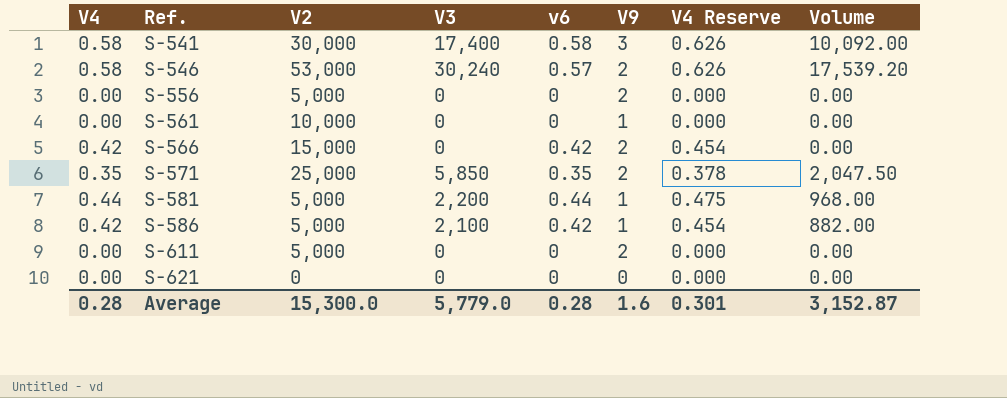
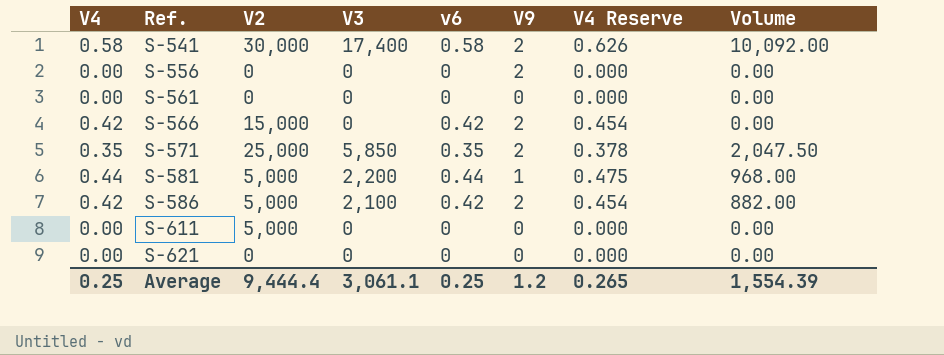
row S-546: 0.58 | 53,000 | 30,240 | 0.57 | 2 | 0.626 | 17,539.20 -> none
S-541 | V9: 3 -> 2
S-556 | V2: 5,000 -> 0
S-561 | V2: 10,000 -> 0
S-561 | V9: 1 -> 0
S-586 | V9: 1 -> 2
S-611 | V9: 2 -> 0
Average | V4: 0.28 -> 0.25
Average | V2: 15,300.0 -> 9,444.4
Average | V3: 5,779.0 -> 3,061.1
Average | v6: 0.28 -> 0.25
Average | V9: 1.6 -> 1.2
Average | V4 Reserve: 0.301 -> 0.265
Average | Volume: 3,152.87 -> 1,554.39

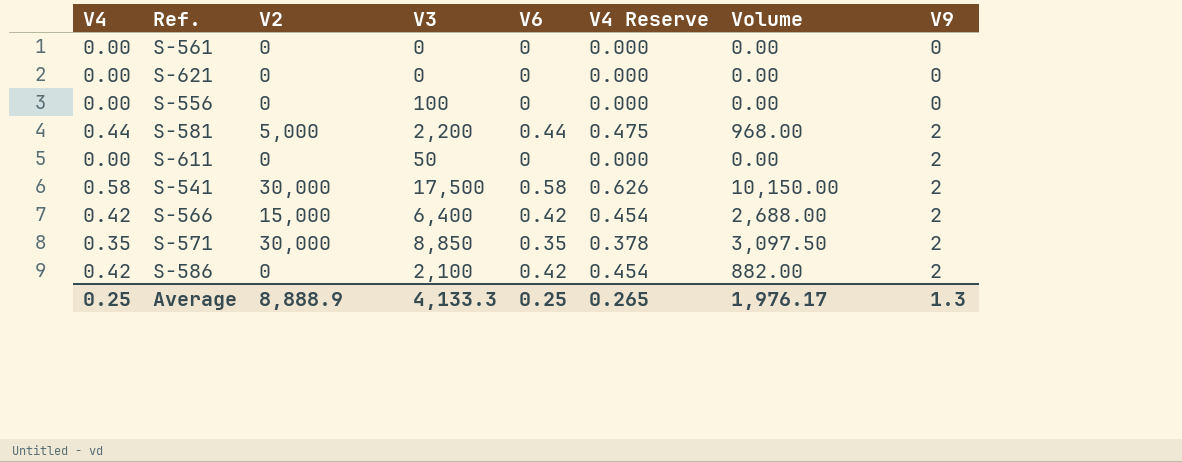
row order: Ref. ascending -> V9 ascending
column name: v6 -> V6
column V9 | position: 6 -> 8
S-556 | V3: 0 -> 100
S-556 | V9: 2 -> 0
S-581 | V9: 1 -> 2
S-611 | V2: 5,000 -> 0
S-611 | V3: 0 -> 50
S-611 | V9: 0 -> 2
S-541 | V3: 17,400 -> 17,500
S-541 | Volume: 10,092.00 -> 10,150.00
S-566 | V3: 0 -> 6,400
S-566 | Volume: 0.00 -> 2,688.00
S-571 | V2: 25,000 -> 30,000
S-571 | V3: 5,850 -> 8,850
S-571 | Volume: 2,047.50 -> 3,097.50
S-586 | V2: 5,000 -> 0
Average | V2: 9,444.4 -> 8,888.9
Average | V3: 3,061.1 -> 4,133.3
Average | Volume: 1,554.39 -> 1,976.17
Average | V9: 1.2 -> 1.3

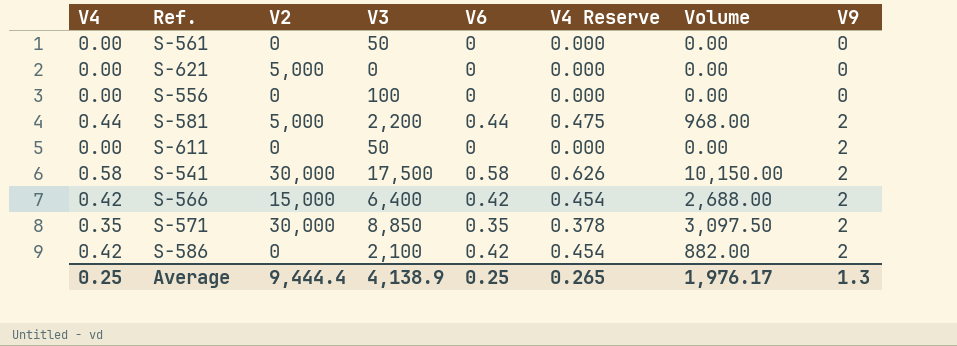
S-561 | V3: 0 -> 50
S-621 | V2: 0 -> 5,000
Average | V2: 8,888.9 -> 9,444.4
Average | V3: 4,133.3 -> 4,138.9

